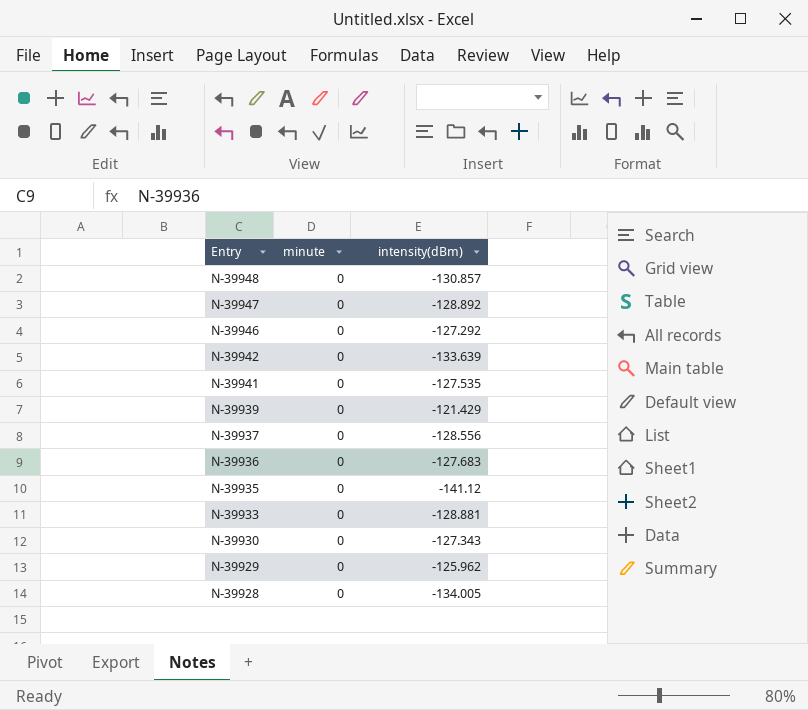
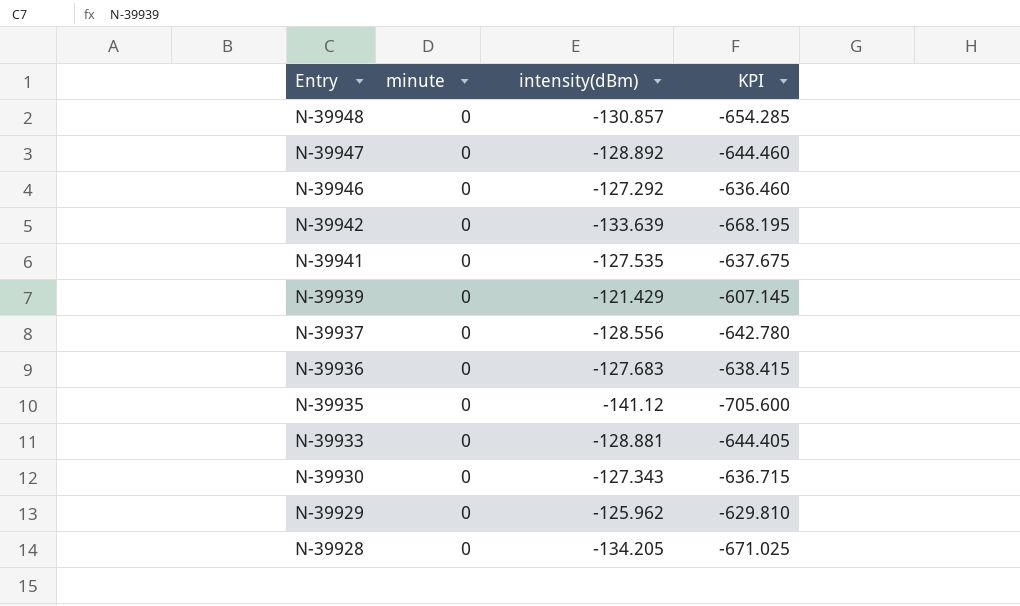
column KPI | formula: none -> [intensity(dBm)] * 5
N-39928 | intensity(dBm): -134.005 -> -134.205

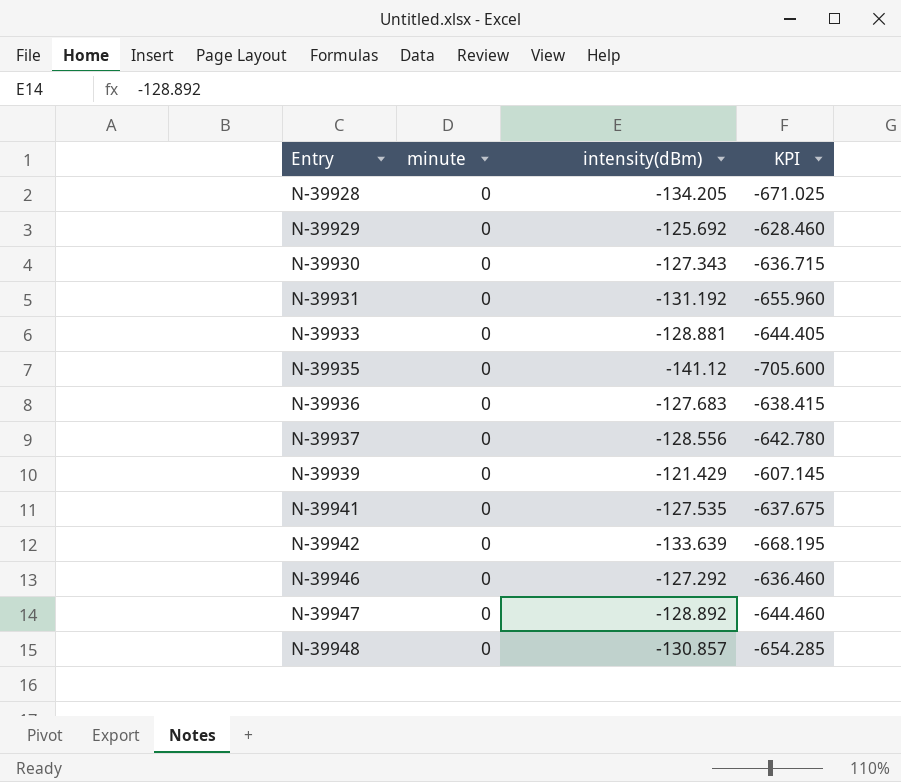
row order: Entry descending -> Entry ascending
N-39929 | intensity(dBm): -125.962 -> -125.692
N-39929 | KPI: -629.810 -> -628.460
row N-39931: none -> 0 | -131.192 | -655.960

